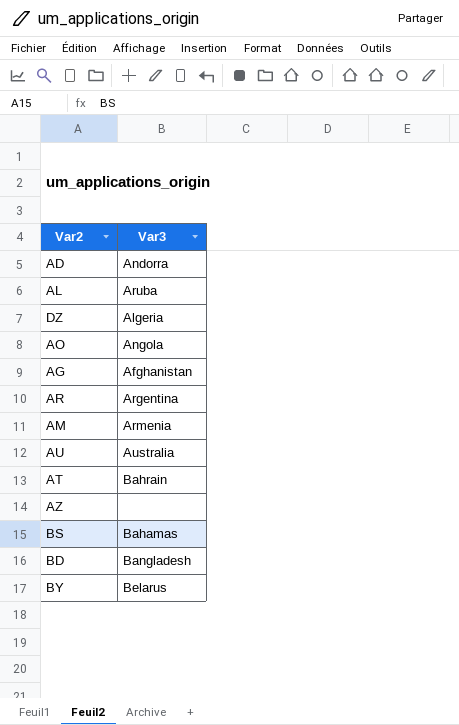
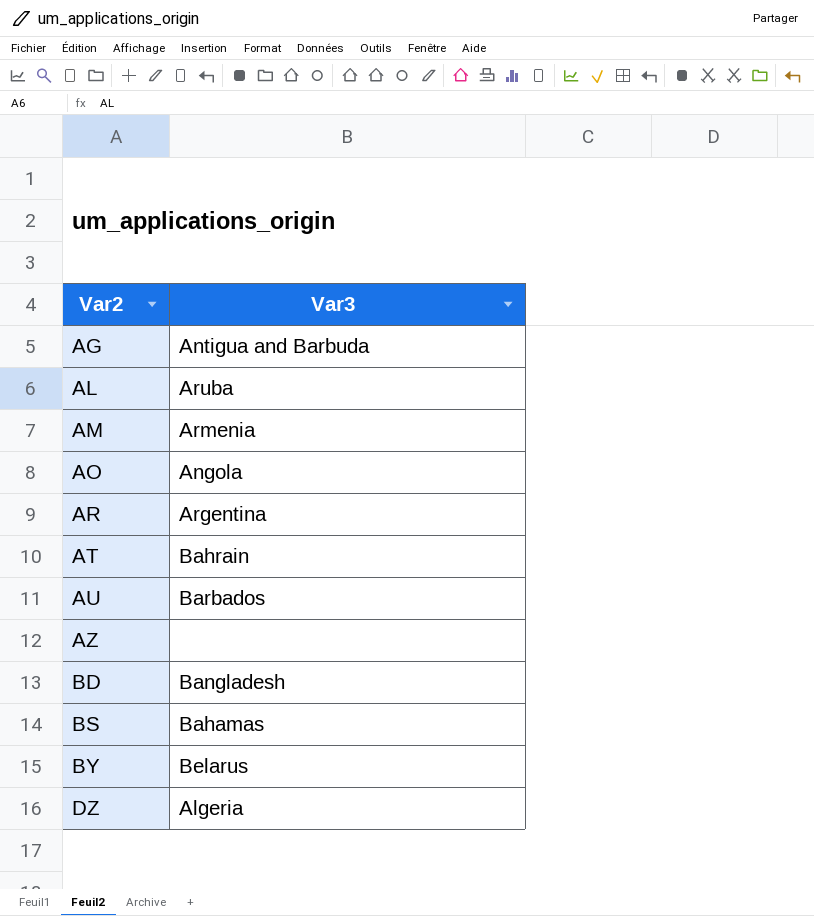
row order: none -> Var2 ascending
row AD: Andorra -> none
AG | Var3: Afghanistan -> Antigua and Barbuda
AU | Var3: Australia -> Barbados

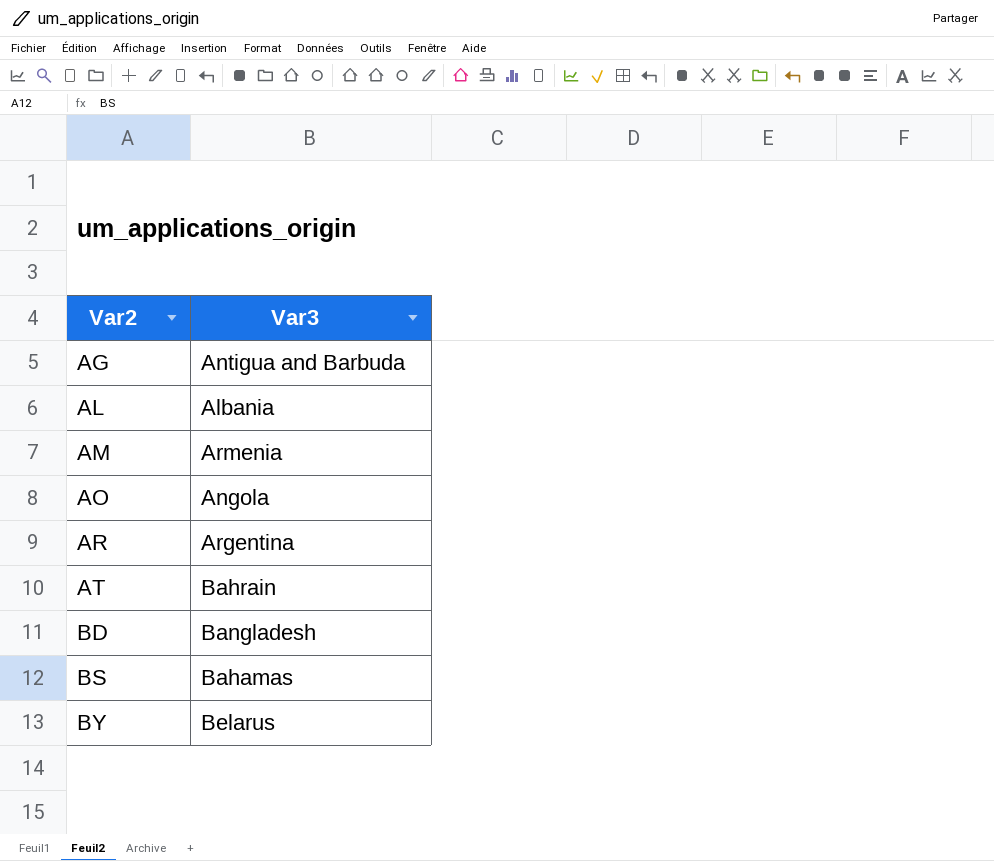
row AU: Barbados -> none
row AZ: none -> none
row DZ: Algeria -> none
AL | Var3: Aruba -> Albania

